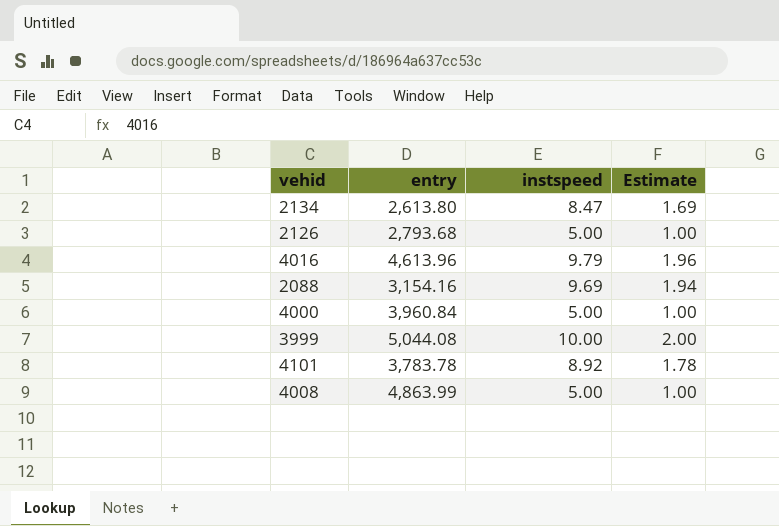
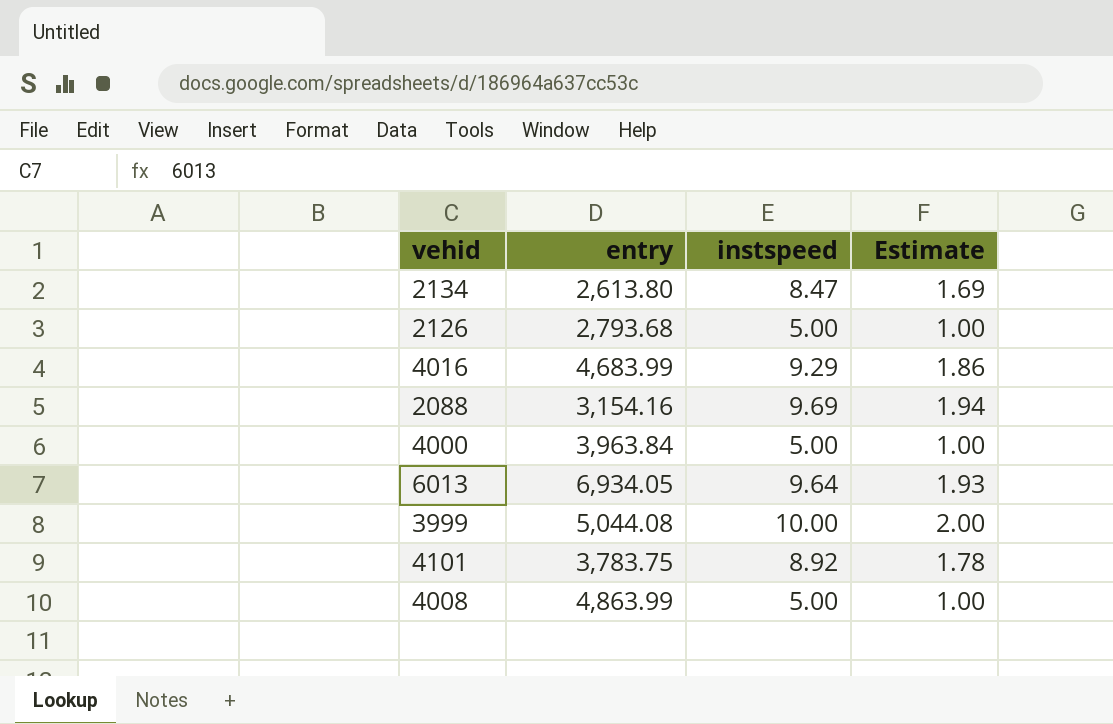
4016 | entry: 4,613.96 -> 4,683.99
4016 | instspeed: 9.79 -> 9.29
4016 | Estimate: 1.96 -> 1.86
4000 | entry: 3,960.84 -> 3,963.84
row 6013: none -> 6,934.05 | 9.64 | 1.93
4101 | entry: 3,783.78 -> 3,783.75

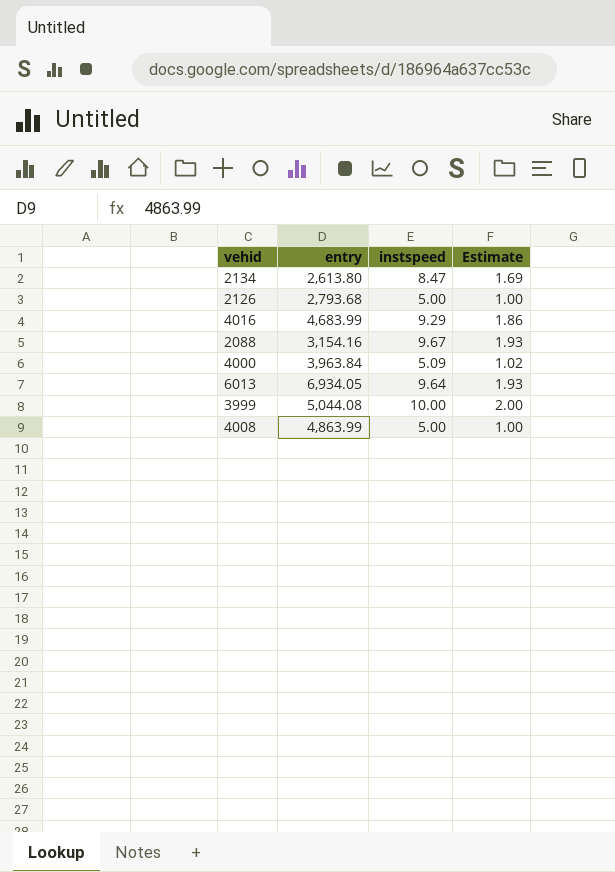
row 4101: 3,783.75 | 8.92 | 1.78 -> none
2088 | instspeed: 9.69 -> 9.67
2088 | Estimate: 1.94 -> 1.93
4000 | instspeed: 5.00 -> 5.09
4000 | Estimate: 1.00 -> 1.02

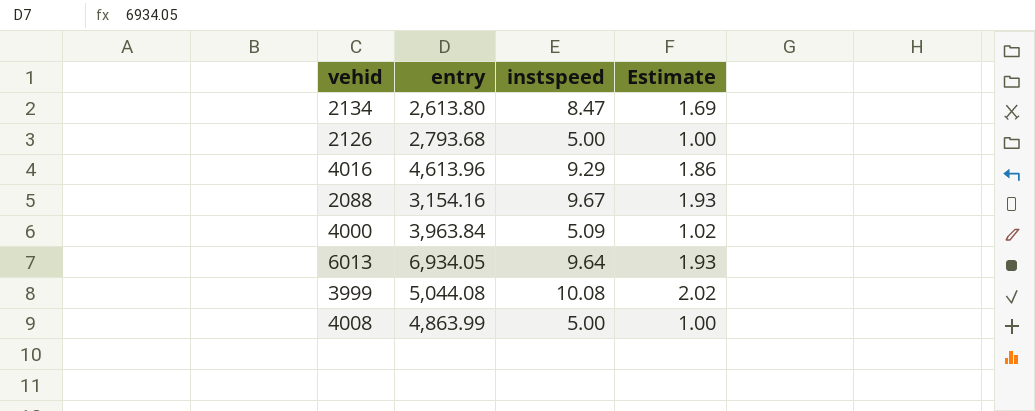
4016 | entry: 4,683.99 -> 4,613.96
3999 | instspeed: 10.00 -> 10.08
3999 | Estimate: 2.00 -> 2.02

